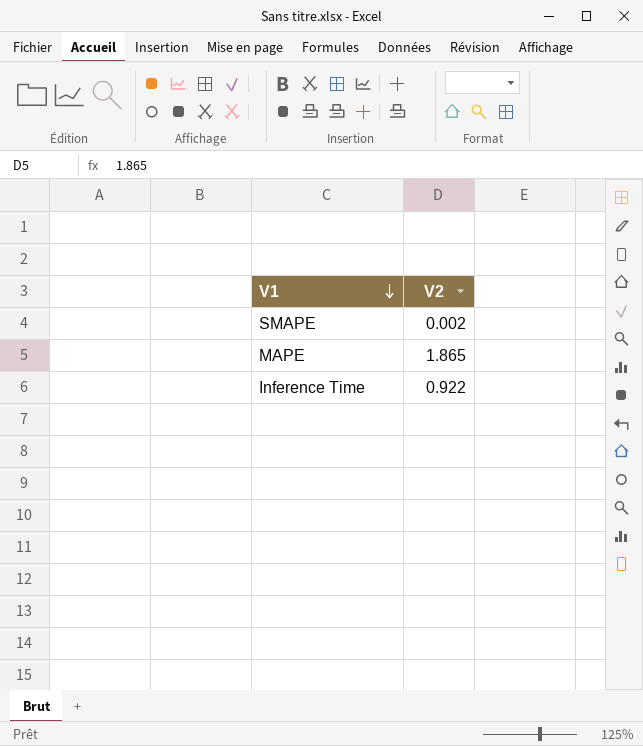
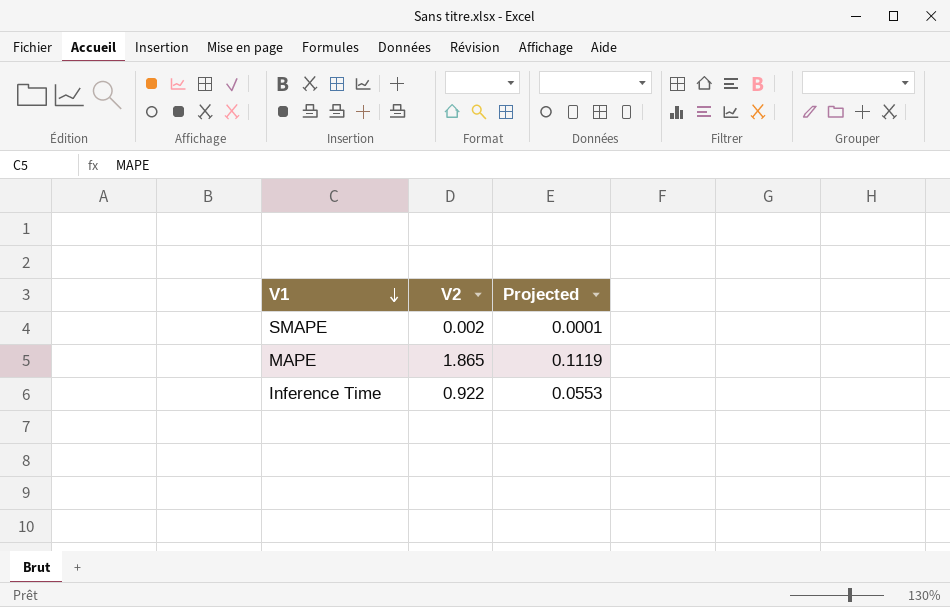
column Projected | formula: none -> [V2] * 0.06

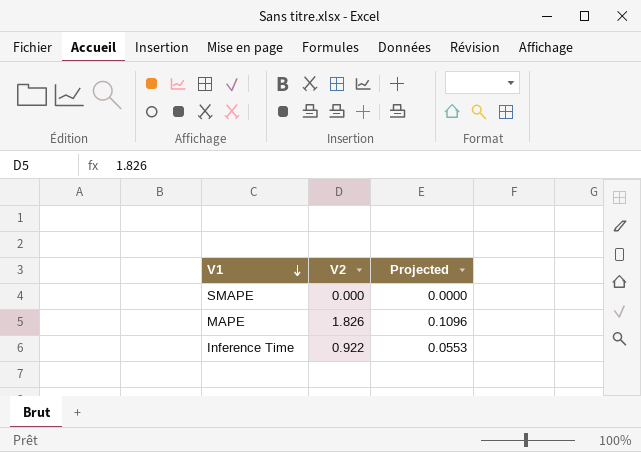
SMAPE | V2: 0.002 -> 0.000
SMAPE | Projected: 0.0001 -> 0.0000
MAPE | V2: 1.865 -> 1.826
MAPE | Projected: 0.1119 -> 0.1096

